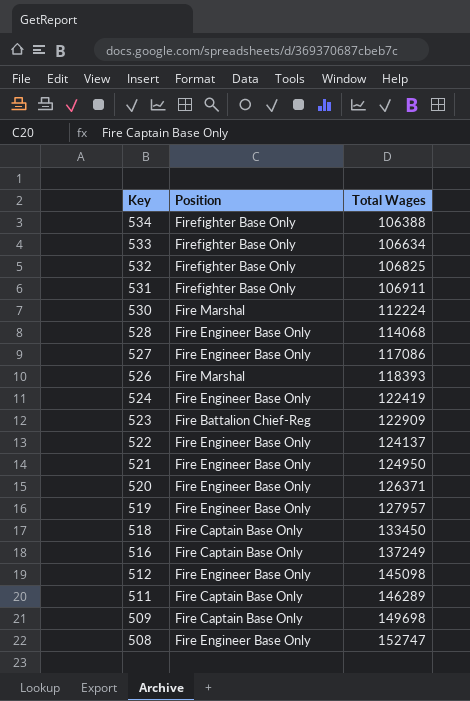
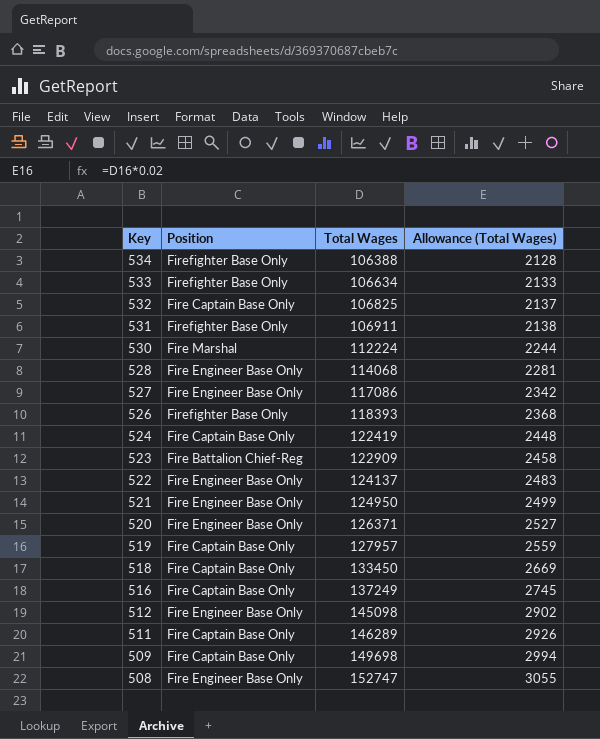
column Allowance (Total Wages) | formula: none -> [Total Wages] * 0.02
532 | Position: Firefighter Base Only -> Fire Captain Base Only
526 | Position: Fire Marshal -> Firefighter Base Only
524 | Position: Fire Engineer Base Only -> Fire Captain Base Only
519 | Position: Fire Engineer Base Only -> Fire Captain Base Only

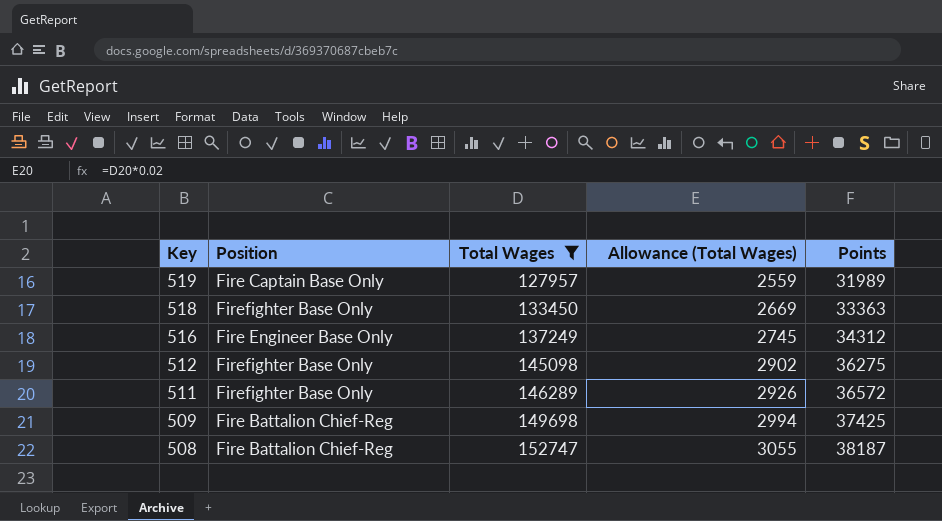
filter: none -> Total Wages >= 127957
column Points | formula: none -> [Total Wages] * 0.25
518 | Position: Fire Captain Base Only -> Firefighter Base Only
516 | Position: Fire Captain Base Only -> Fire Engineer Base Only
512 | Position: Fire Engineer Base Only -> Firefighter Base Only
511 | Position: Fire Captain Base Only -> Firefighter Base Only
509 | Position: Fire Captain Base Only -> Fire Battalion Chief-Reg
508 | Position: Fire Engineer Base Only -> Fire Battalion Chief-Reg

